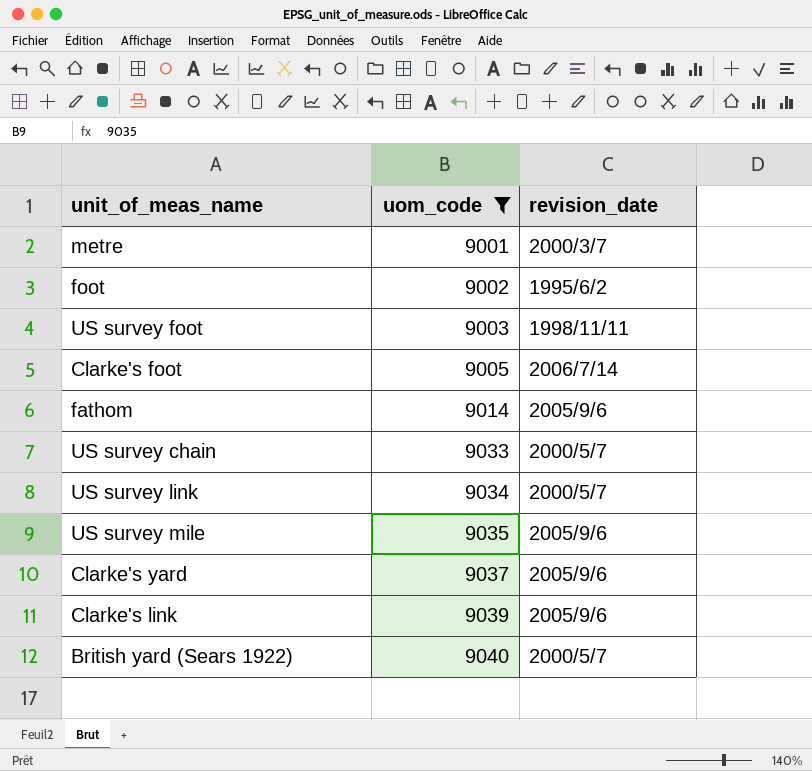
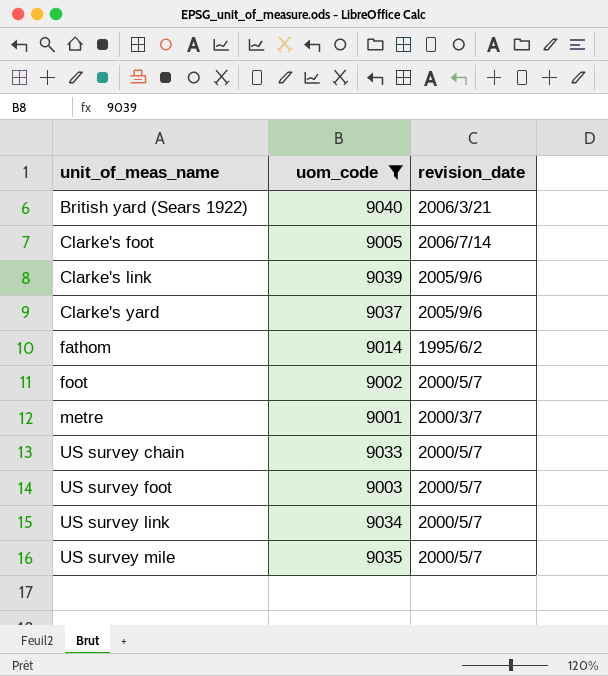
row order: uom_code ascending -> unit_of_meas_name ascending
British yard (Sears 1922) | revision_date: 2000/5/7 -> 2006/3/21
fathom | revision_date: 2005/9/6 -> 1995/6/2
foot | revision_date: 1995/6/2 -> 2000/5/7
US survey foot | revision_date: 1998/11/11 -> 2000/5/7
US survey mile | revision_date: 2005/9/6 -> 2000/5/7

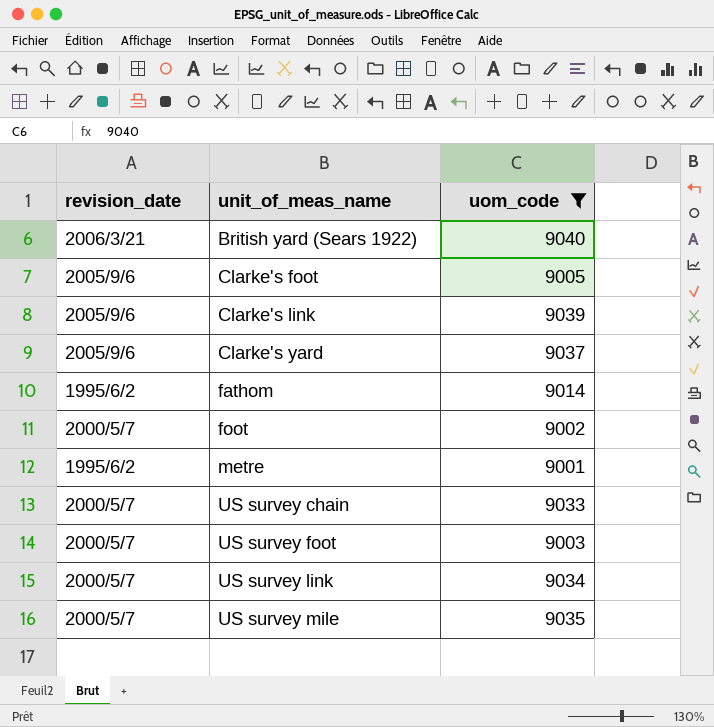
column revision_date | position: 3 -> 1
Clarke's foot | revision_date: 2006/7/14 -> 2005/9/6
metre | revision_date: 2000/3/7 -> 1995/6/2

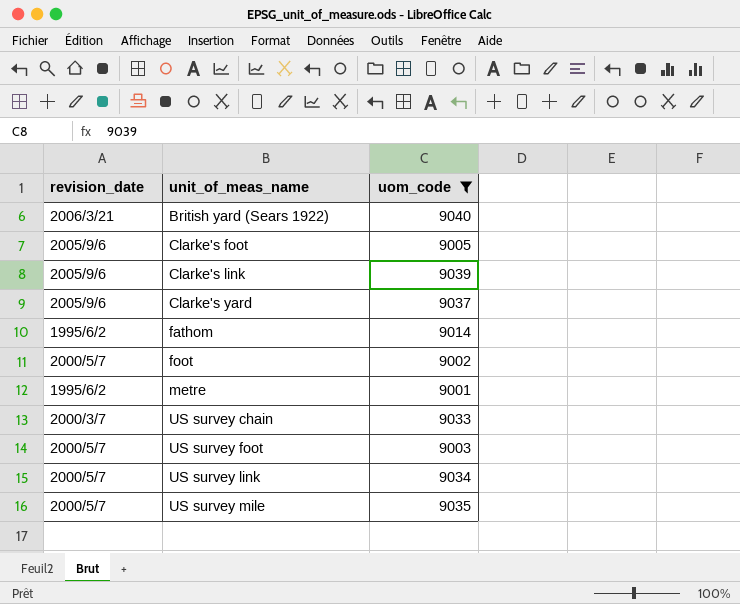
US survey chain | revision_date: 2000/5/7 -> 2000/3/7

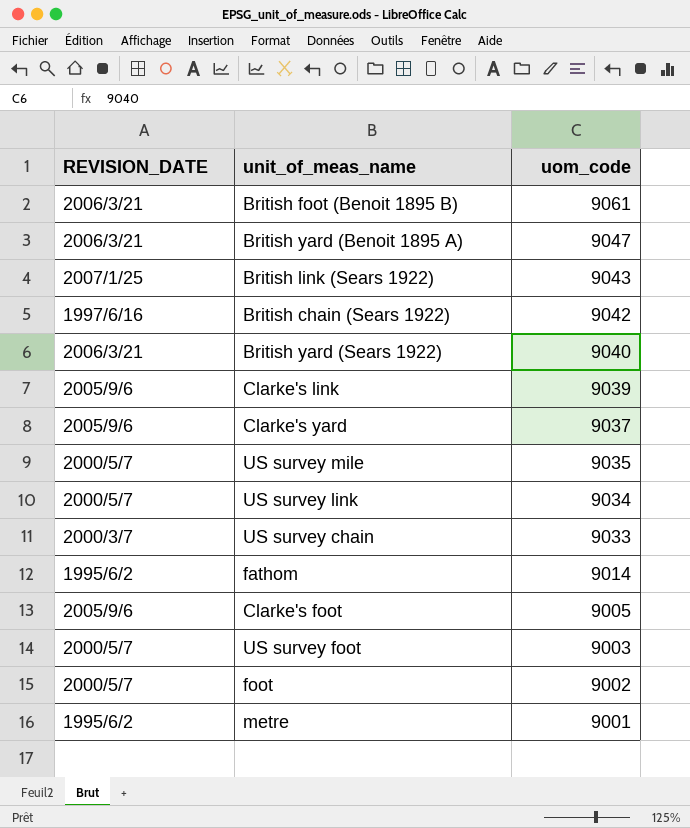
filter: uom_code <= 9040 -> none
row order: unit_of_meas_name ascending -> uom_code descending
column name: revision_date -> REVISION_DATE

